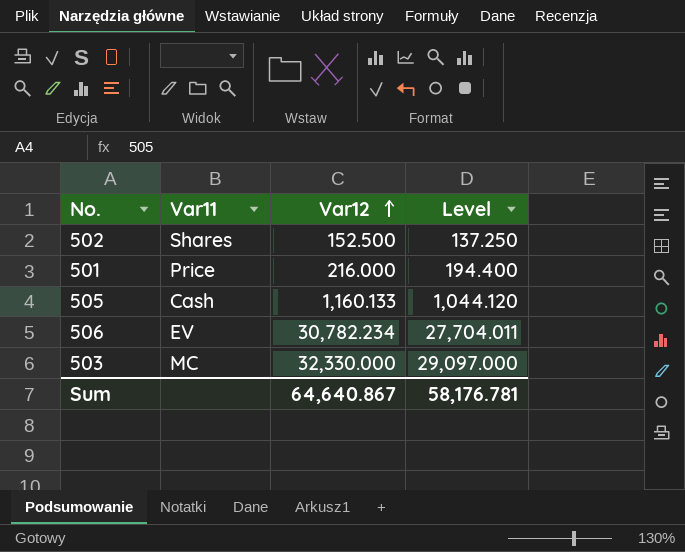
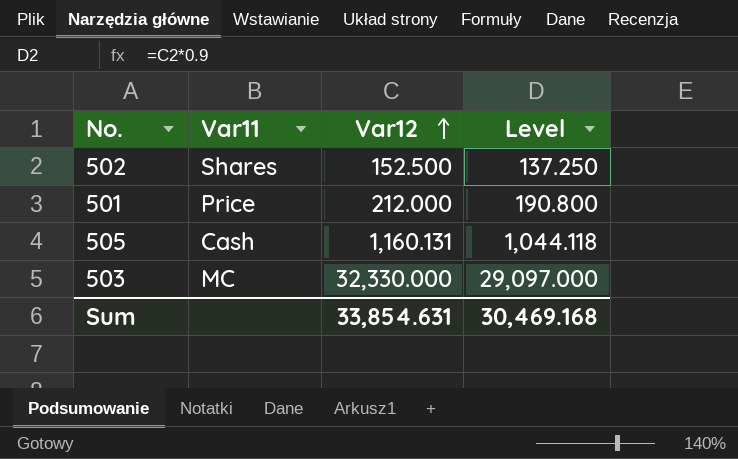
row 506: EV | 30,782.234 | 27,704.011 -> none
501 | Var12: 216.000 -> 212.000
501 | Level: 194.400 -> 190.800
505 | Var12: 1,160.133 -> 1,160.131
505 | Level: 1,044.120 -> 1,044.118
Sum | Var12: 64,640.867 -> 33,854.631
Sum | Level: 58,176.781 -> 30,469.168

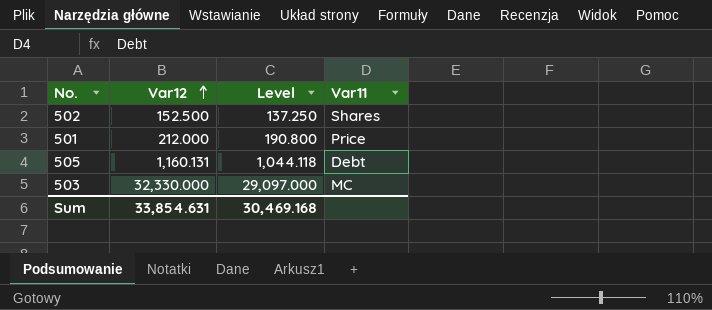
column Var11 | position: 2 -> 4
505 | Var11: Cash -> Debt

